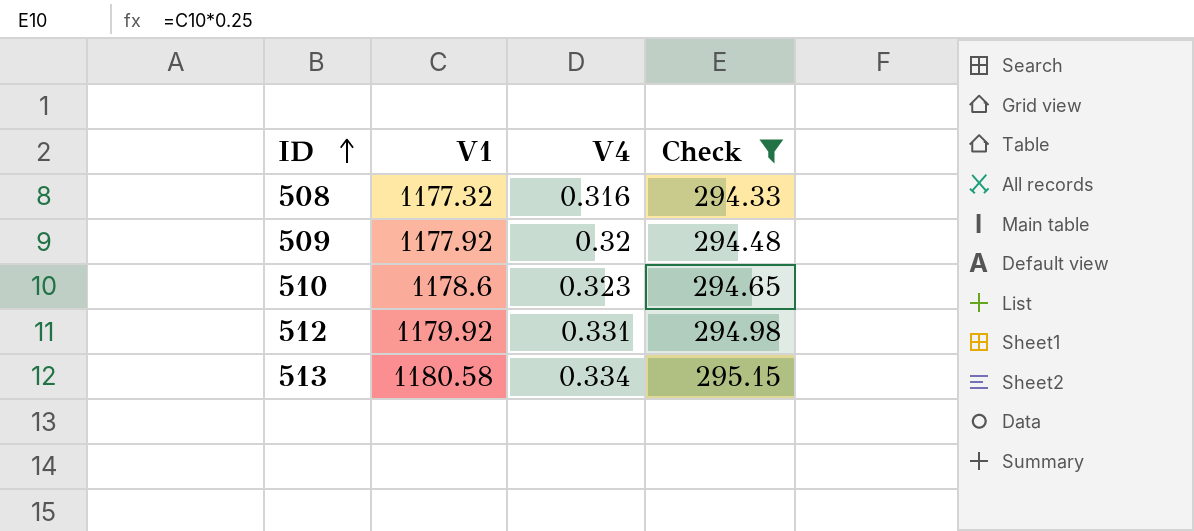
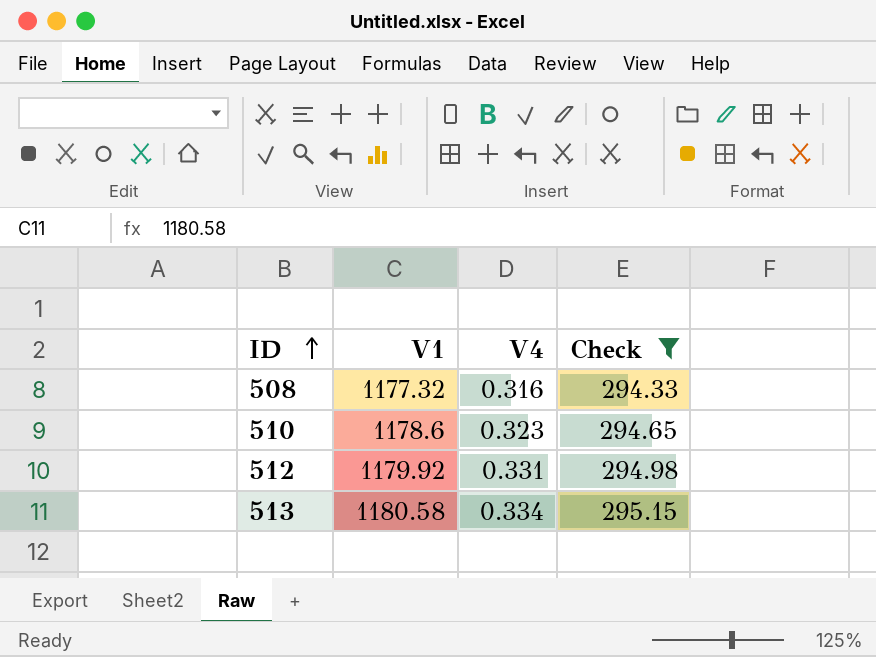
row 509: 1177.92 | 0.32 | 294.48 -> none

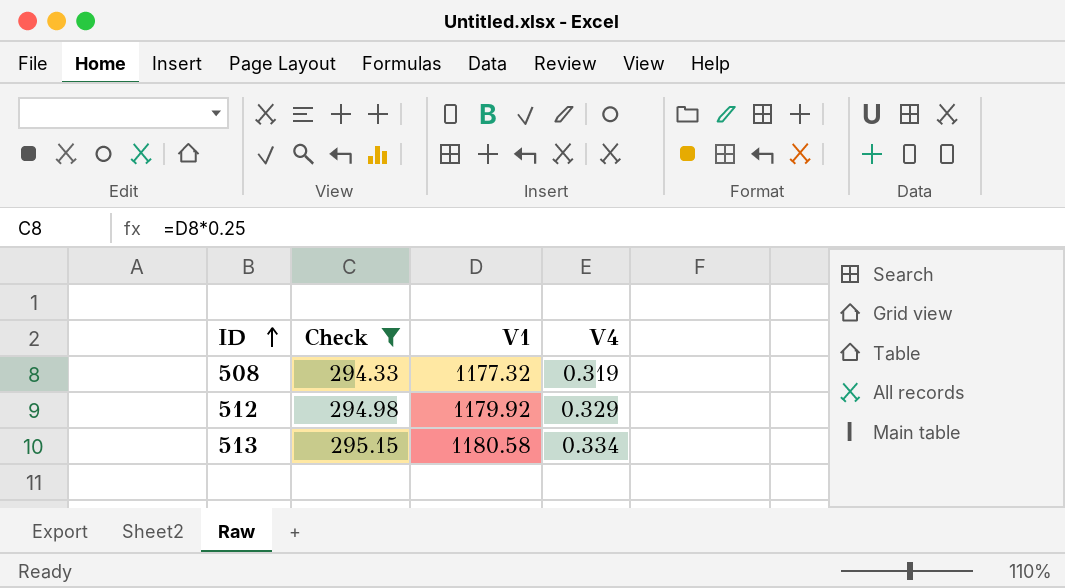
column Check | position: 4 -> 2
row 510: 1178.6 | 0.323 | 294.65 -> none
508 | V4: 0.316 -> 0.319
512 | V4: 0.331 -> 0.329

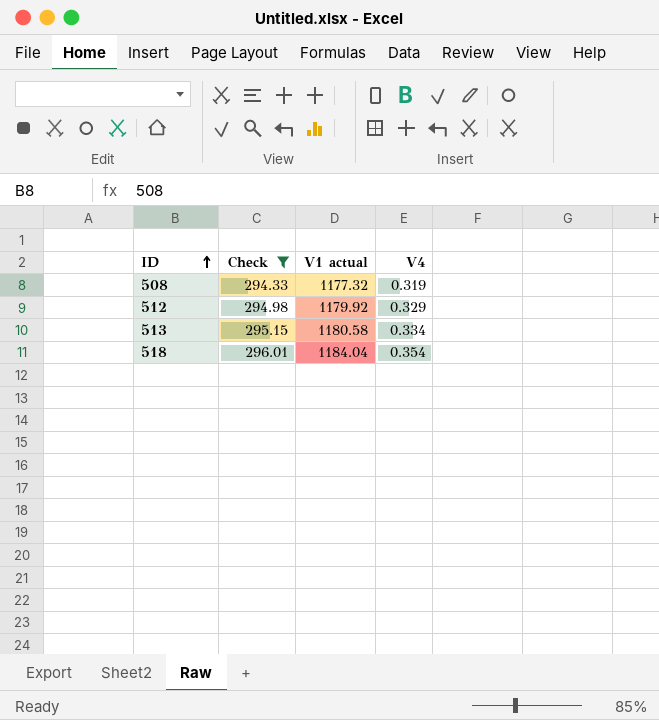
column name: V1 -> V1 actual
row 518: none -> 296.01 | 1184.04 | 0.354

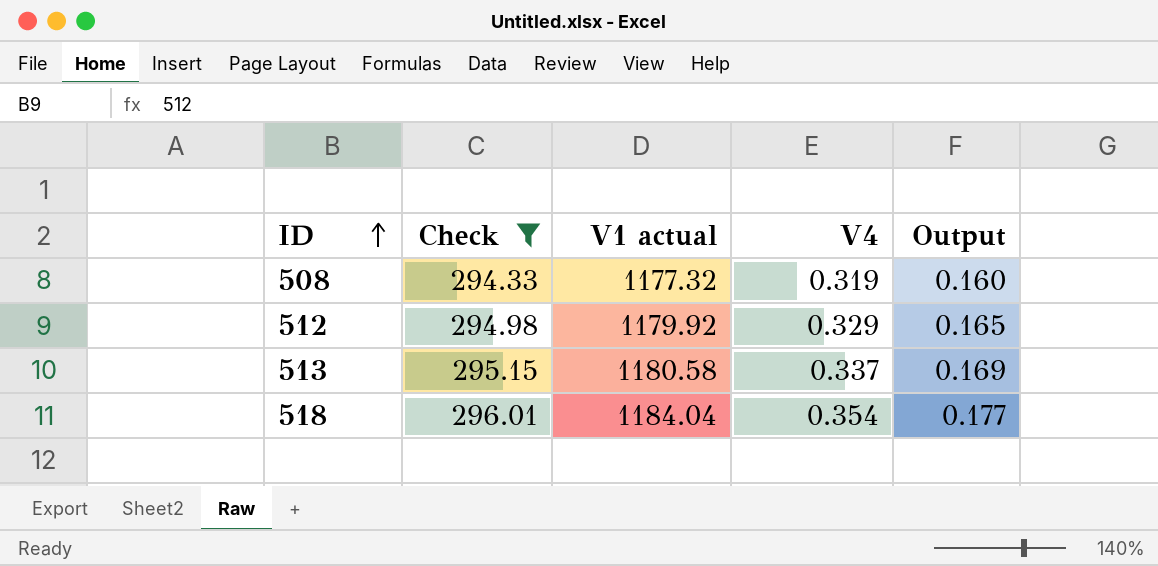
column Output | formula: none -> [V4] * 0.5
513 | V4: 0.334 -> 0.337

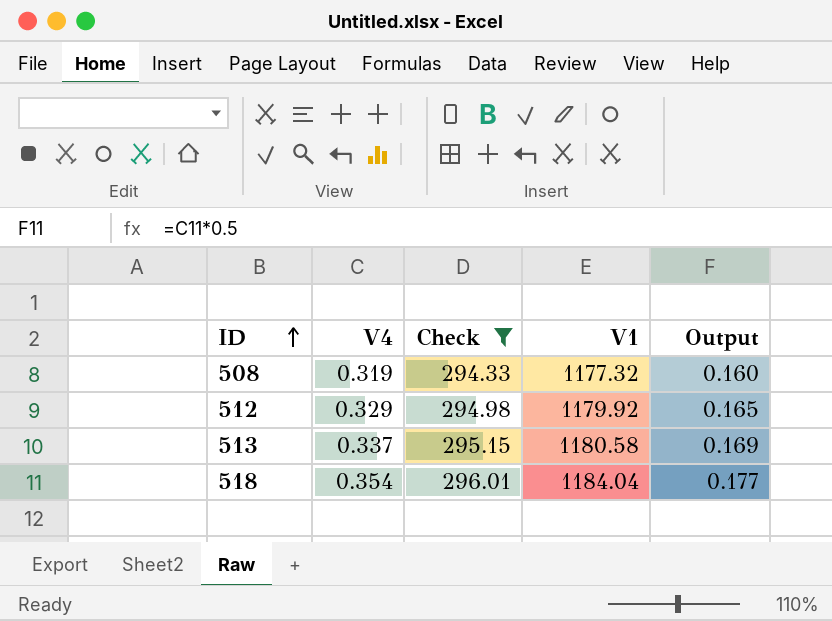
column V4 | position: 4 -> 2
column name: V1 actual -> V1

